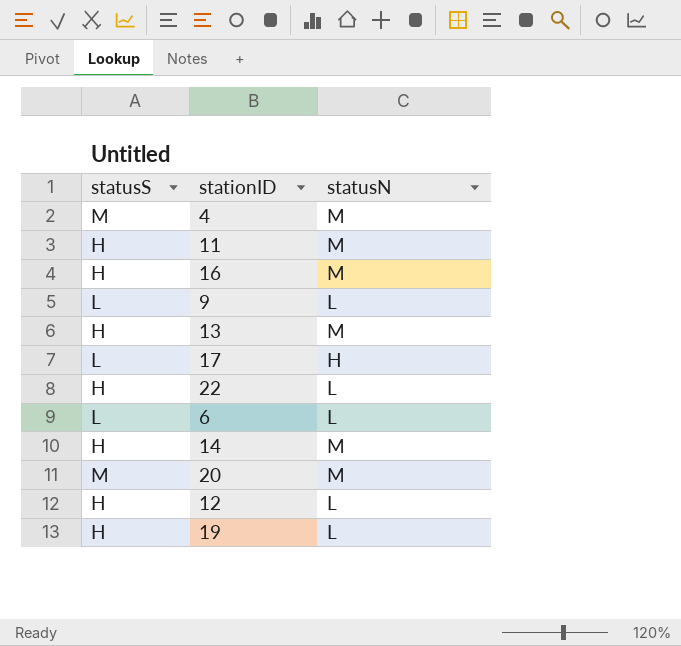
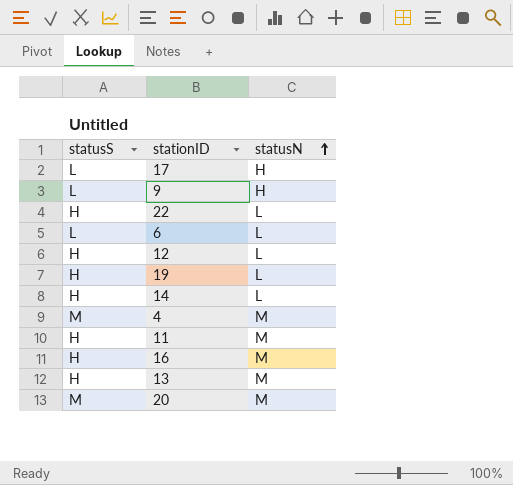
row order: none -> statusN ascending
9 | statusN: L -> H
14 | statusN: M -> L

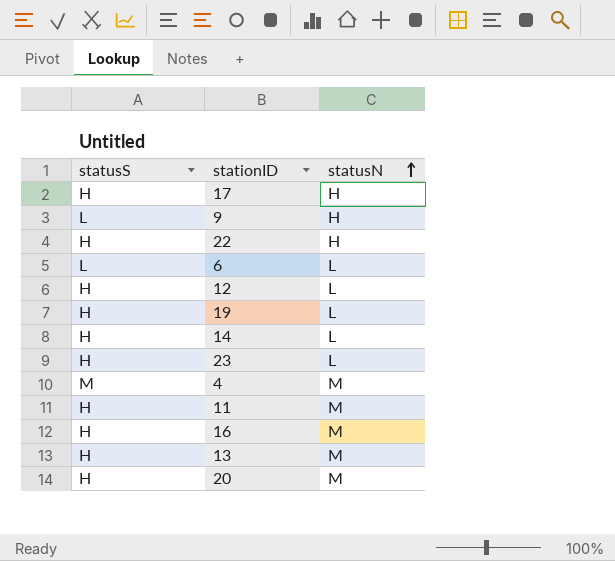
17 | statusS: L -> H
22 | statusN: L -> H
row 23: none -> H | L
20 | statusS: M -> H

